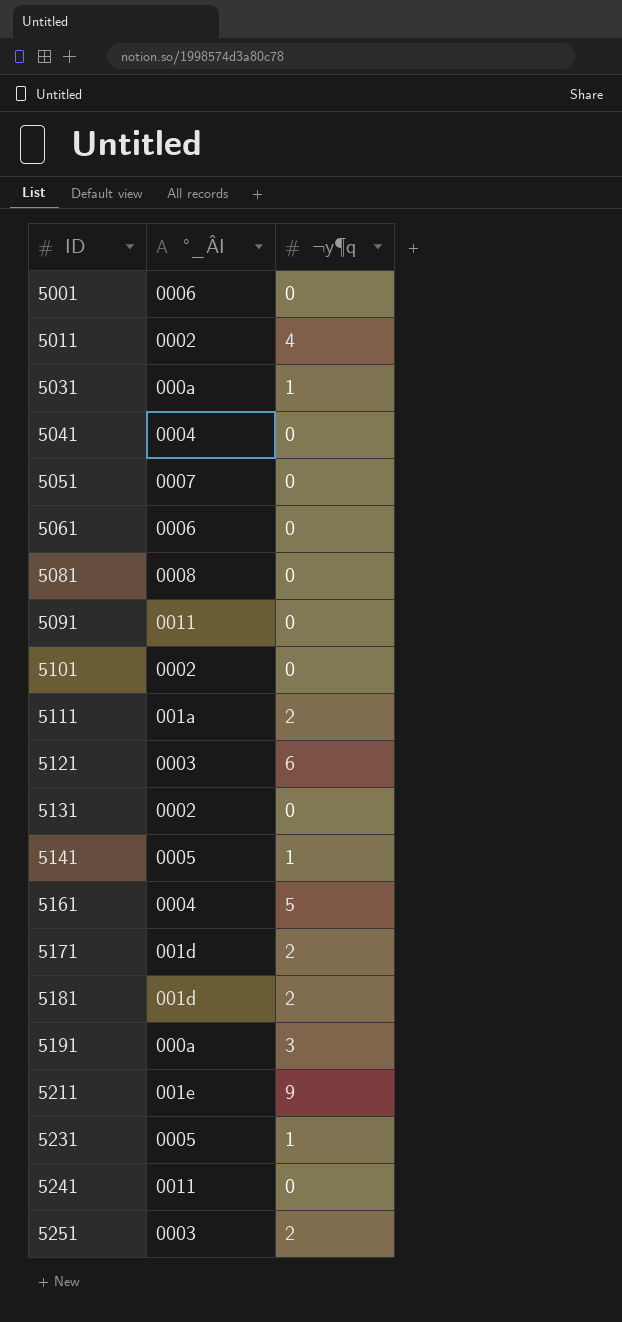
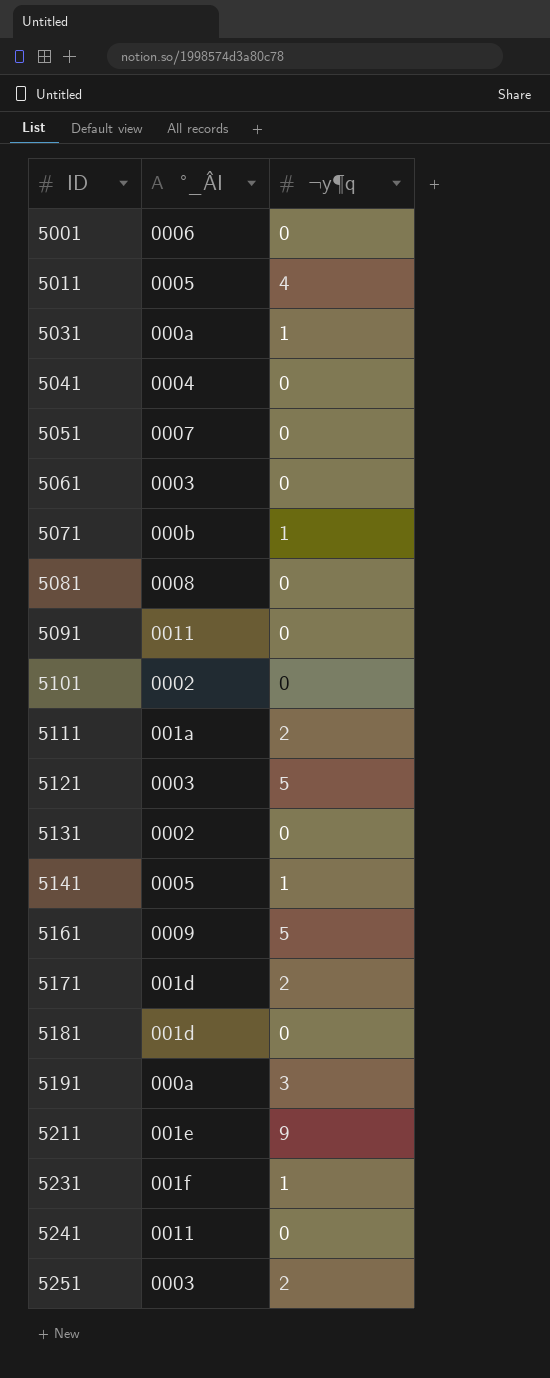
5011 | °_ÂI: 0002 -> 0005
5061 | °_ÂI: 0006 -> 0003
row 5071: none -> 000b | 1
5121 | ¬y¶q: 6 -> 5
5161 | °_ÂI: 0004 -> 0009
5181 | ¬y¶q: 2 -> 0
5231 | °_ÂI: 0005 -> 001f

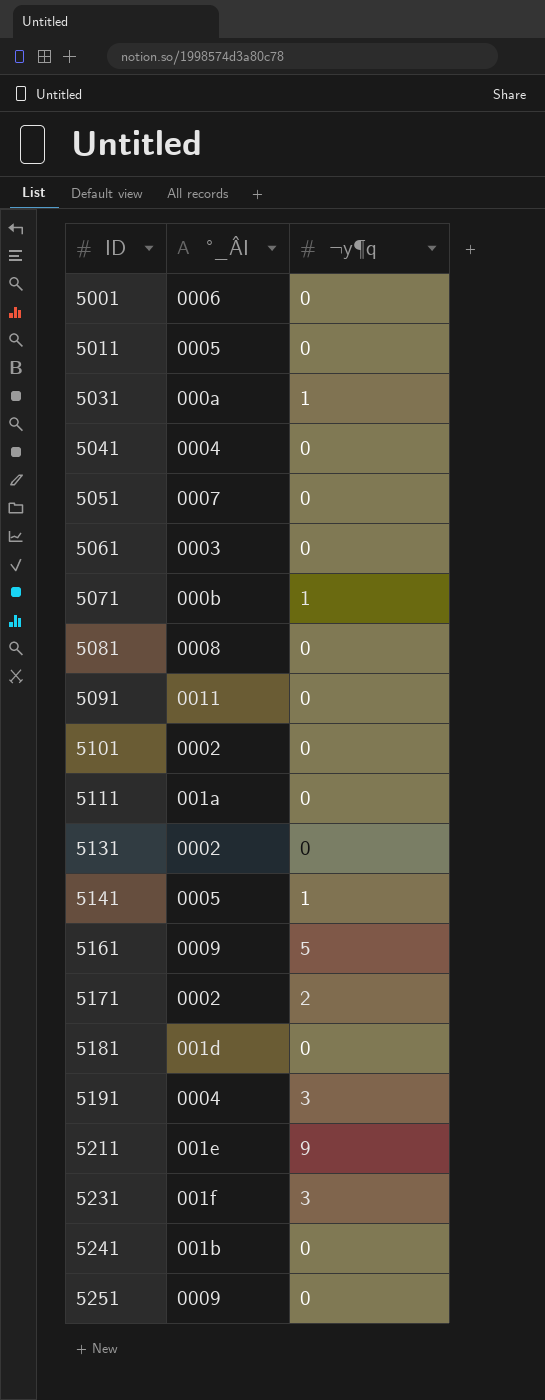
row 5121: 0003 | 5 -> none
5011 | ¬y¶q: 4 -> 0
5111 | ¬y¶q: 2 -> 0
5171 | °_ÂI: 001d -> 0002
5191 | °_ÂI: 000a -> 0004
5231 | ¬y¶q: 1 -> 3
5241 | °_ÂI: 0011 -> 001b
5251 | °_ÂI: 0003 -> 0009
5251 | ¬y¶q: 2 -> 0

